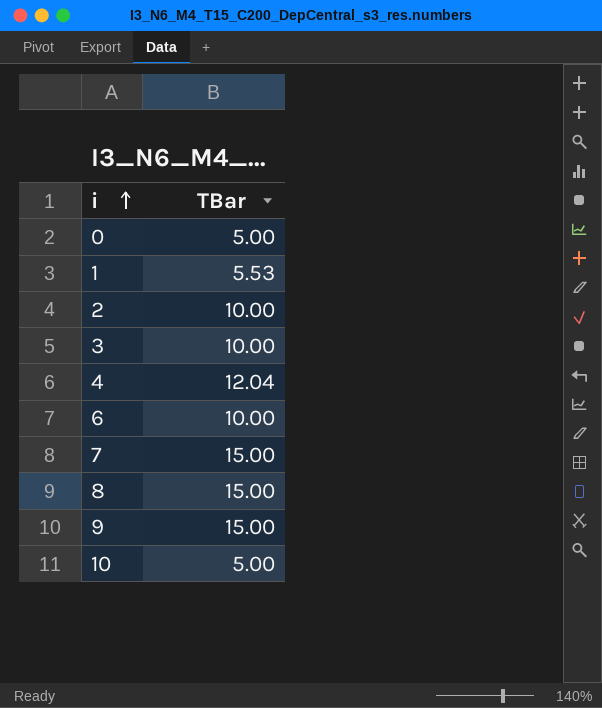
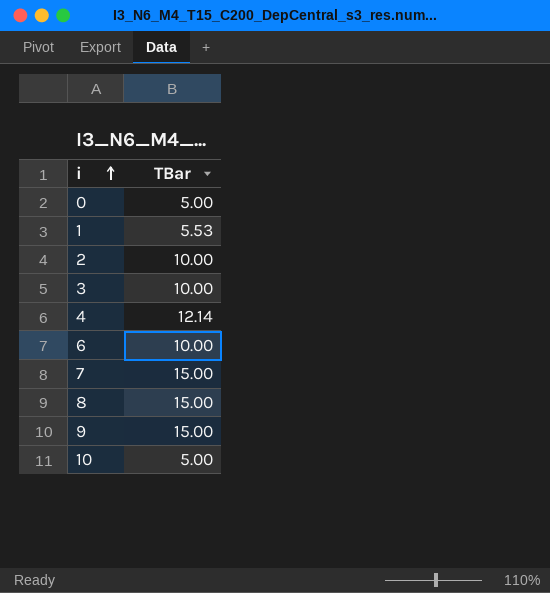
4 | TBar: 12.04 -> 12.14

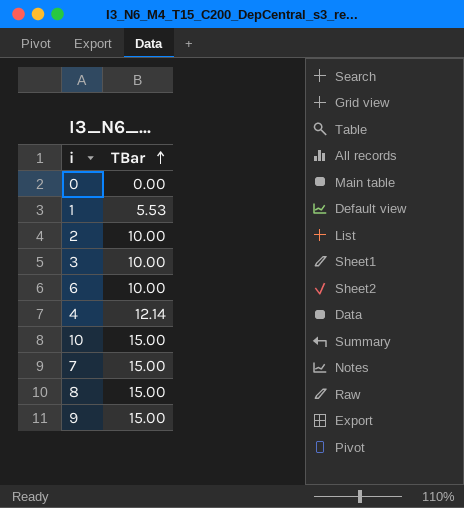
row order: i ascending -> TBar ascending
0 | TBar: 5.00 -> 0.00
10 | TBar: 5.00 -> 15.00

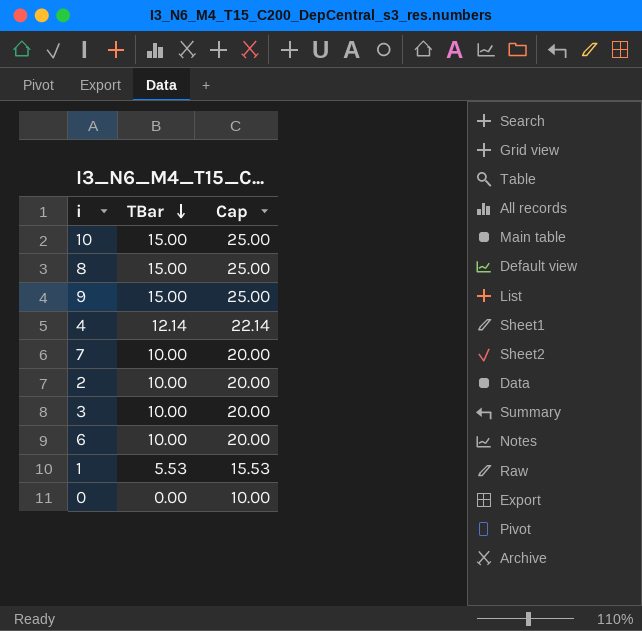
row order: TBar ascending -> TBar descending
column Cap | formula: none -> [TBar] + 10
7 | TBar: 15.00 -> 10.00

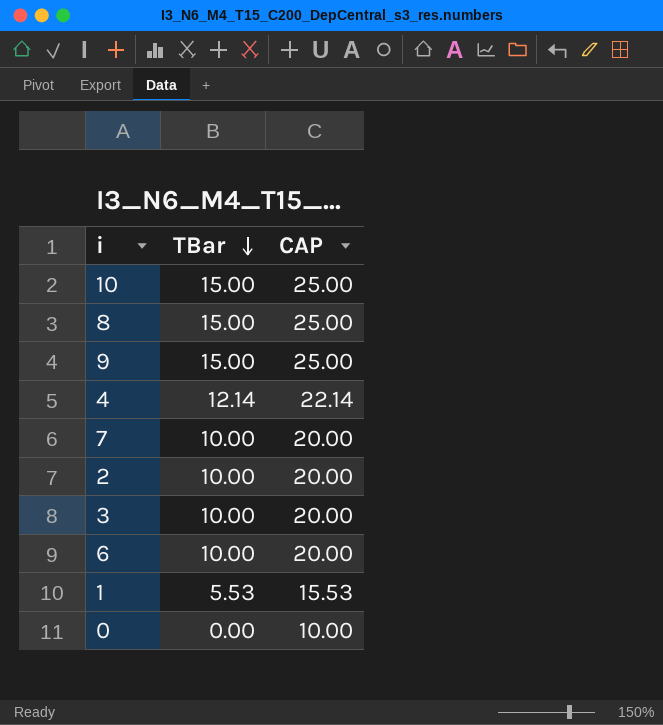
column name: Cap -> CAP

